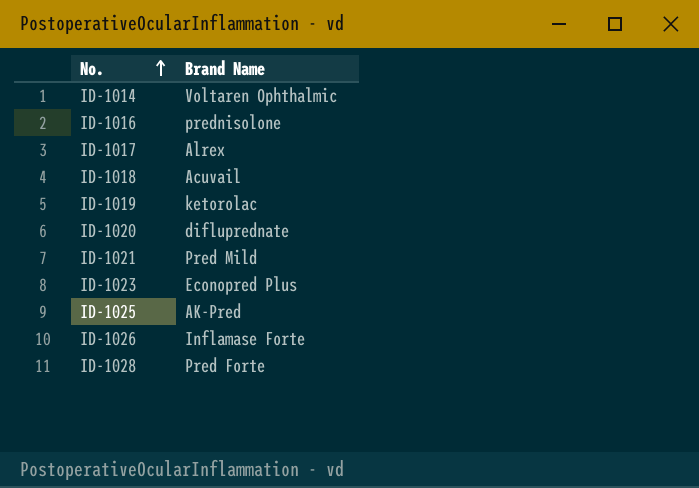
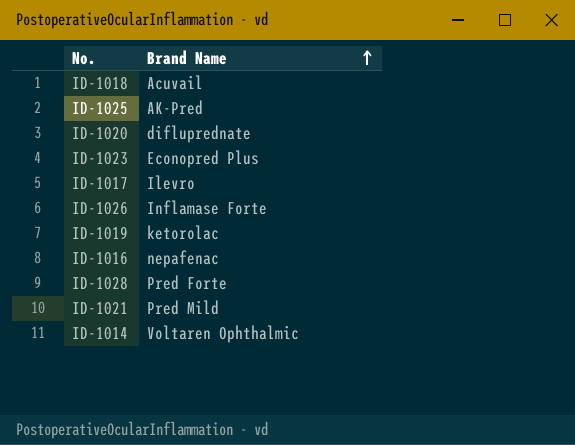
row order: No. ascending -> Brand Name ascending
ID-1017 | Brand Name: Alrex -> Ilevro
ID-1016 | Brand Name: prednisolone -> nepafenac

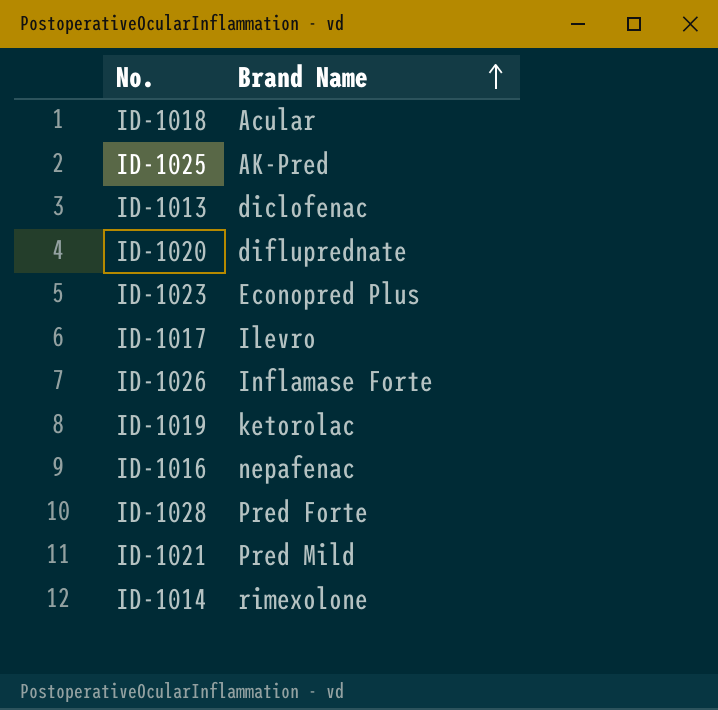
ID-1018 | Brand Name: Acuvail -> Acular
row ID-1013: none -> diclofenac
ID-1014 | Brand Name: Voltaren Ophthalmic -> rimexolone

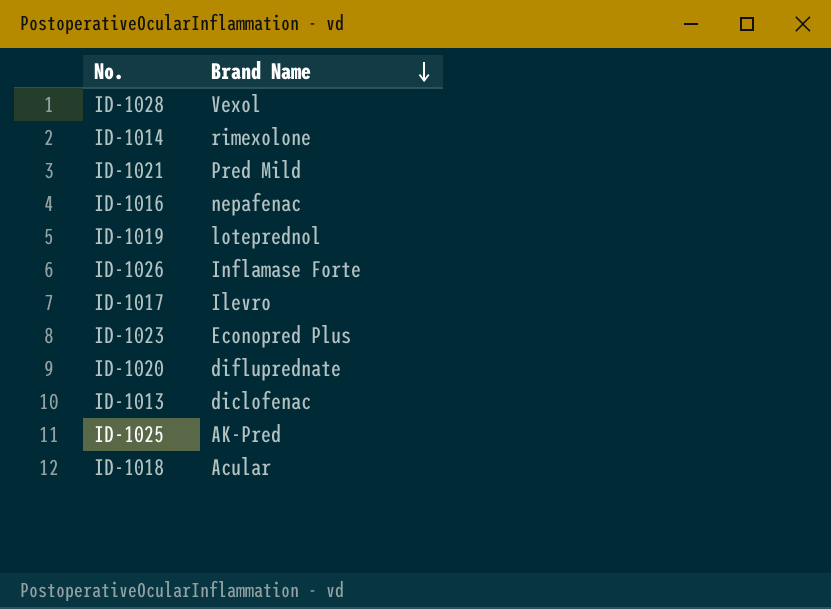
row order: Brand Name ascending -> Brand Name descending
ID-1028 | Brand Name: Pred Forte -> Vexol
ID-1019 | Brand Name: ketorolac -> loteprednol

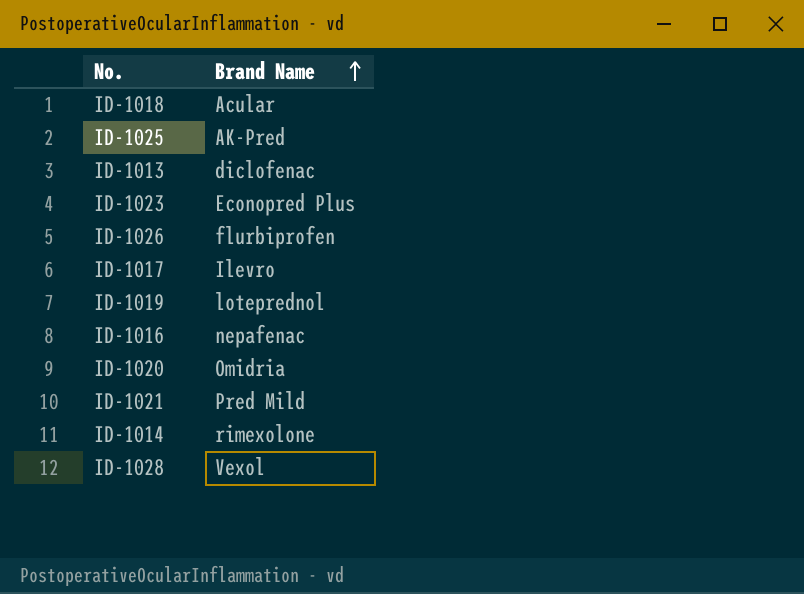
row order: Brand Name descending -> Brand Name ascending
ID-1026 | Brand Name: Inflamase Forte -> flurbiprofen
ID-1020 | Brand Name: difluprednate -> Omidria

